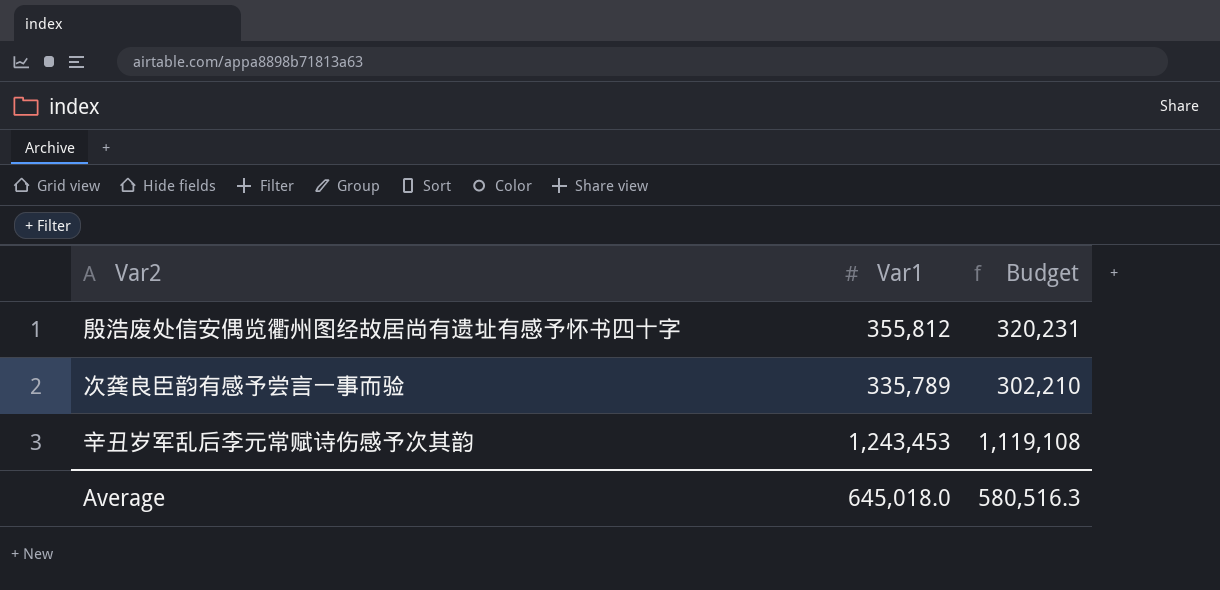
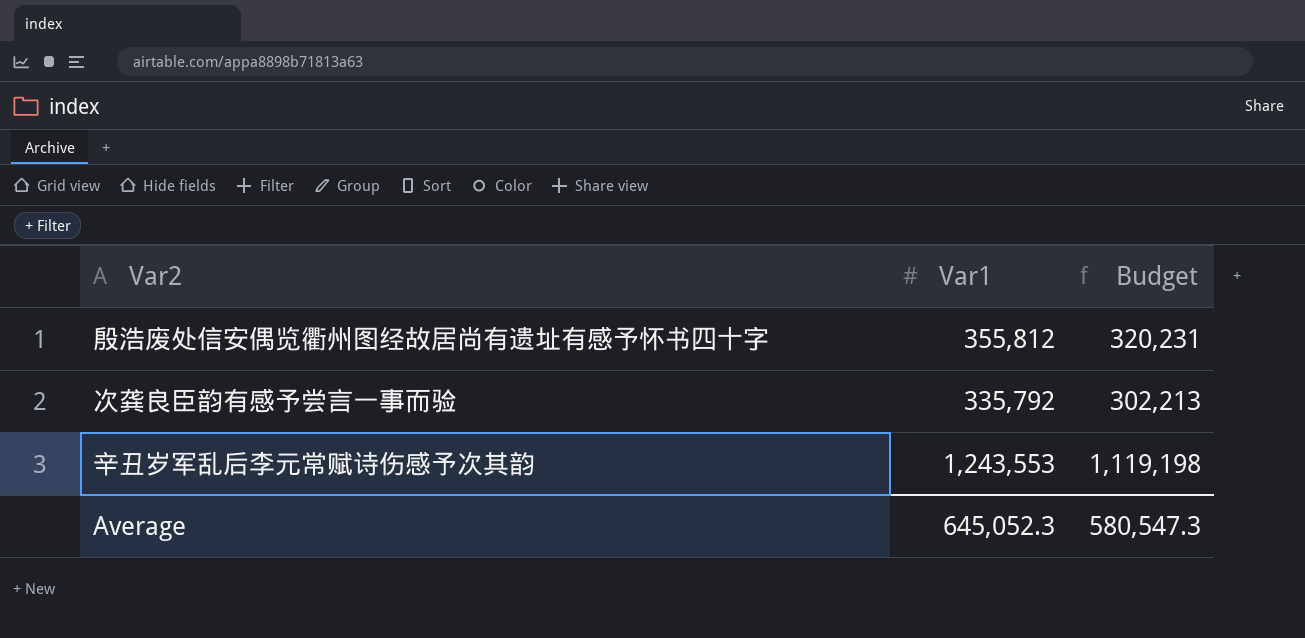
次龚良臣韵有感予尝言一事而验 | Var1: 335,789 -> 335,792
次龚良臣韵有感予尝言一事而验 | Budget: 302,210 -> 302,213
辛丑岁军乱后李元常赋诗伤感予次其韵 | Var1: 1,243,453 -> 1,243,553
辛丑岁军乱后李元常赋诗伤感予次其韵 | Budget: 1,119,108 -> 1,119,198
Average | Var1: 645,018.0 -> 645,052.3
Average | Budget: 580,516.3 -> 580,547.3

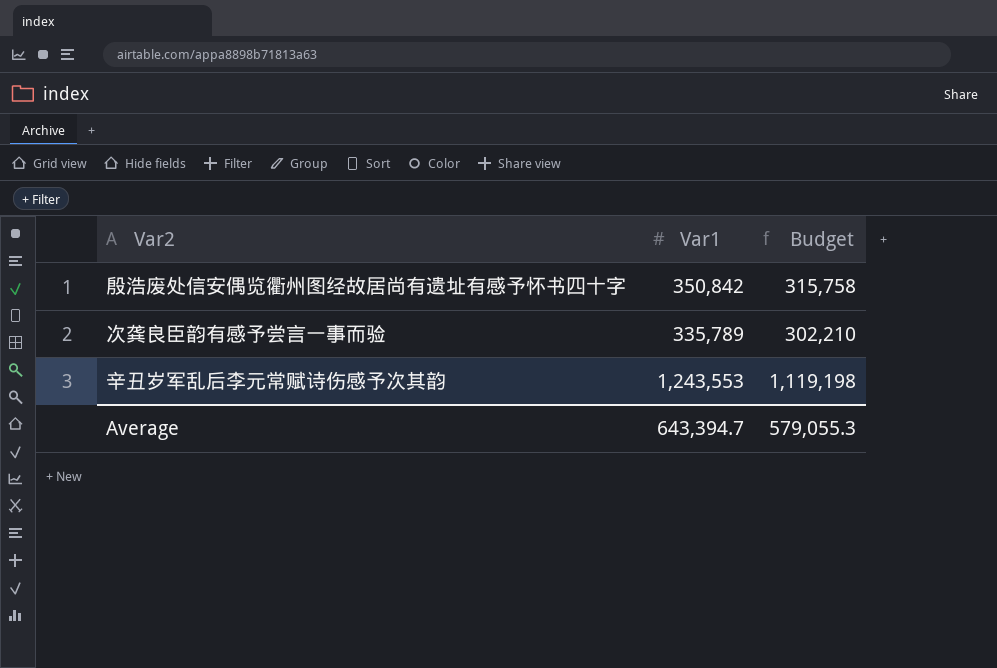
殷浩废处信安偶览衢州图经故居尚有遗址有感予怀书四十字 | Var1: 355,812 -> 350,842
殷浩废处信安偶览衢州图经故居尚有遗址有感予怀书四十字 | Budget: 320,231 -> 315,758
次龚良臣韵有感予尝言一事而验 | Var1: 335,792 -> 335,789
次龚良臣韵有感予尝言一事而验 | Budget: 302,213 -> 302,210
Average | Var1: 645,052.3 -> 643,394.7
Average | Budget: 580,547.3 -> 579,055.3

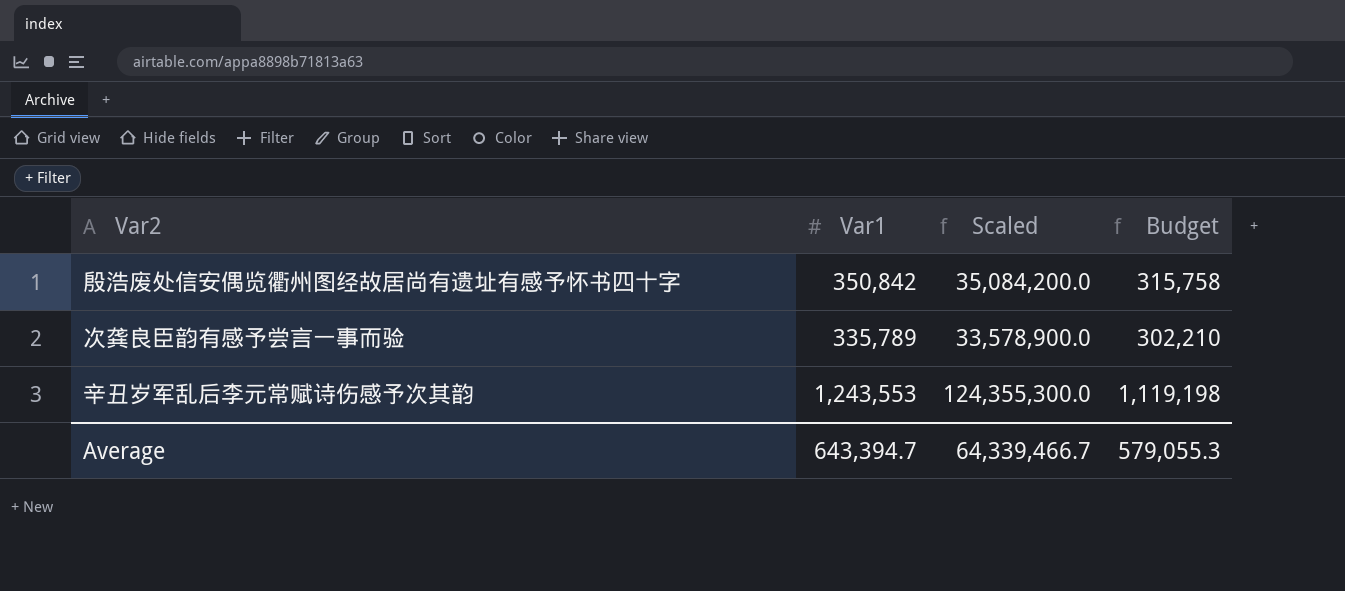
column Scaled | formula: none -> [Var1] * 100

